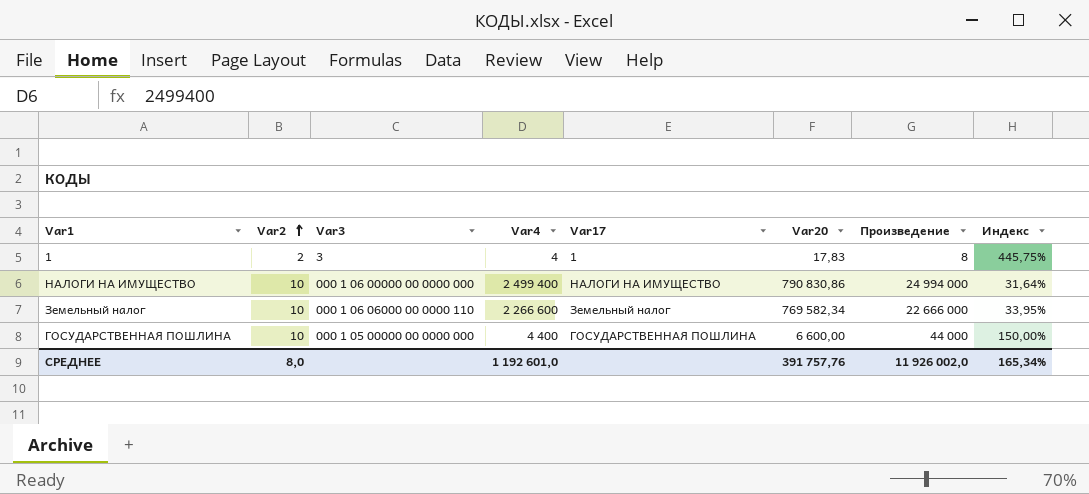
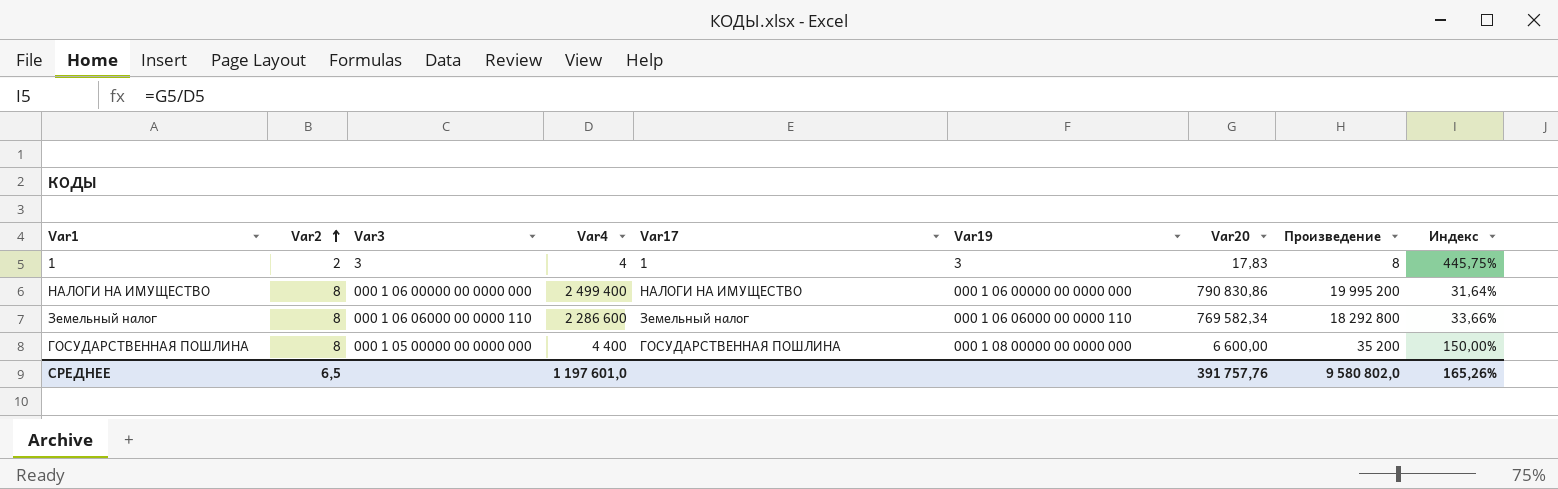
column Var19 | position: none -> 6
НАЛОГИ НА ИМУЩЕСТВО | Var2: 10 -> 8
НАЛОГИ НА ИМУЩЕСТВО | Произведение: 24 994 000 -> 19 995 200
Земельный налог | Var2: 10 -> 8
Земельный налог | Var4: 2 266 600 -> 2 286 600
Земельный налог | Произведение: 22 666 000 -> 18 292 800
Земельный налог | Индекс: 33,95% -> 33,66%
ГОСУДАРСТВЕННАЯ ПОШЛИНА | Var2: 10 -> 8
ГОСУДАРСТВЕННАЯ ПОШЛИНА | Произведение: 44 000 -> 35 200
СРЕДНЕЕ | Var2: 8,0 -> 6,5
СРЕДНЕЕ | Var4: 1 192 601,0 -> 1 197 601,0
СРЕДНЕЕ | Произведение: 11 926 002,0 -> 9 580 802,0
СРЕДНЕЕ | Индекс: 165,34% -> 165,26%

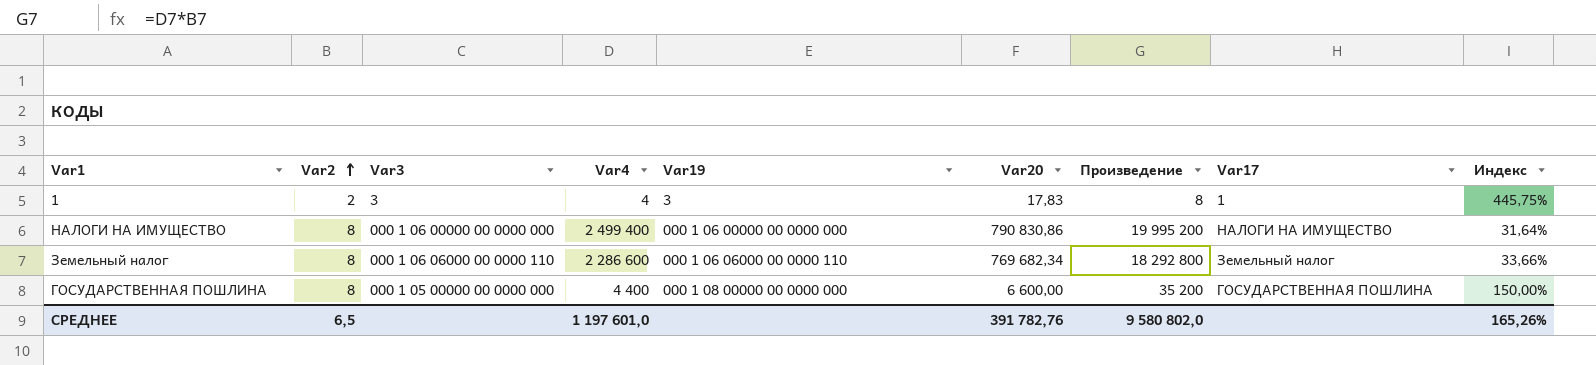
column Var17 | position: 5 -> 8
Земельный налог | Var20: 769 582,34 -> 769 682,34
СРЕДНЕЕ | Var20: 391 757,76 -> 391 782,76

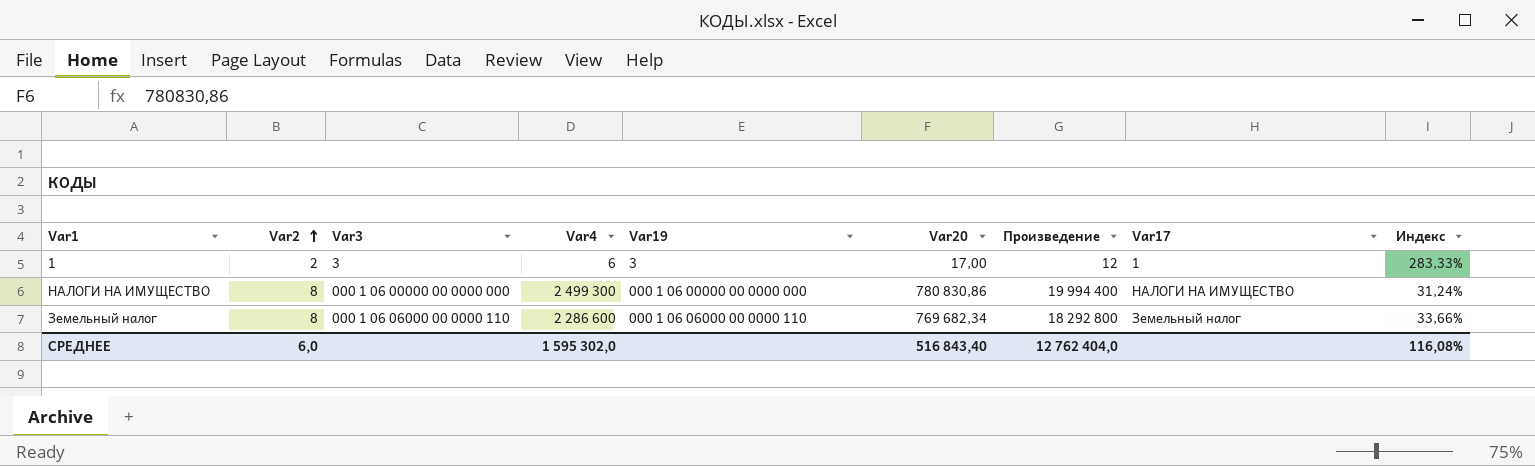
row ГОСУДАРСТВЕННАЯ ПОШЛИНА: 8 | 000 1 05 00000 00 0000 000 | 4 400 | 000 1 08 00000 00 0000 000 | 6 600,00 | 35 200 | ГОСУДАРСТВЕННАЯ ПОШЛИНА | 150,00% -> none
1 | Var4: 4 -> 6
1 | Var20: 17,83 -> 17,00
1 | Произведение: 8 -> 12
1 | Индекс: 445,75% -> 283,33%
НАЛОГИ НА ИМУЩЕСТВО | Var4: 2 499 400 -> 2 499 300
НАЛОГИ НА ИМУЩЕСТВО | Var20: 790 830,86 -> 780 830,86
НАЛОГИ НА ИМУЩЕСТВО | Произведение: 19 995 200 -> 19 994 400
НАЛОГИ НА ИМУЩЕСТВО | Индекс: 31,64% -> 31,24%
СРЕДНЕЕ | Var2: 6,5 -> 6,0
СРЕДНЕЕ | Var4: 1 197 601,0 -> 1 595 302,0
СРЕДНЕЕ | Var20: 391 782,76 -> 516 843,40
СРЕДНЕЕ | Произведение: 9 580 802,0 -> 12 762 404,0
СРЕДНЕЕ | Индекс: 165,26% -> 116,08%

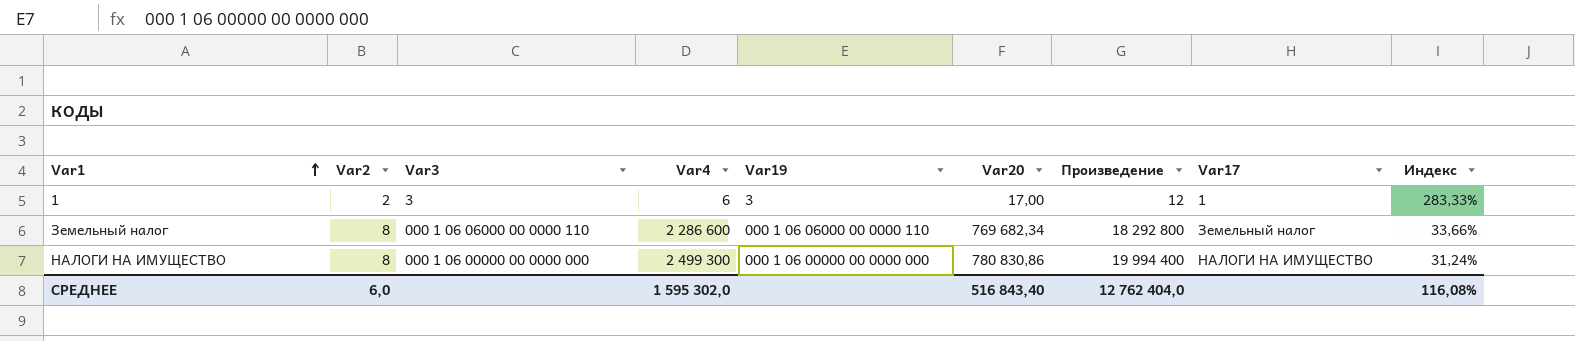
row order: Var2 ascending -> Var1 ascending

